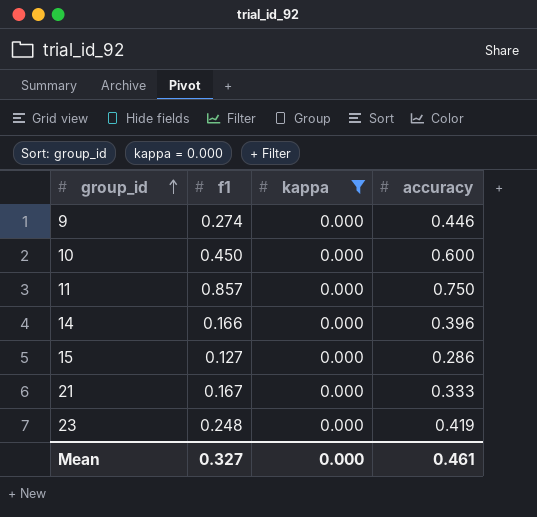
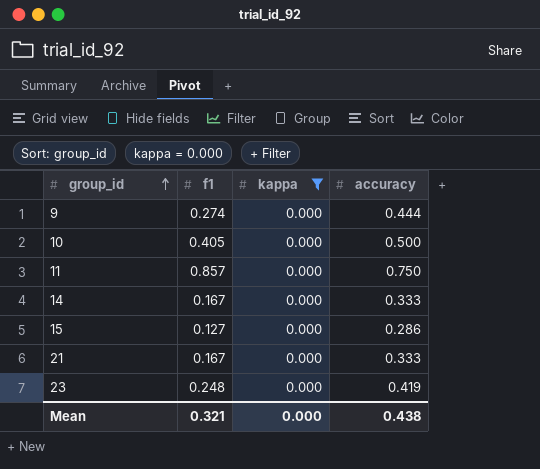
9 | accuracy: 0.446 -> 0.444
10 | f1: 0.450 -> 0.405
10 | accuracy: 0.600 -> 0.500
14 | f1: 0.166 -> 0.167
14 | accuracy: 0.396 -> 0.333
Mean | f1: 0.327 -> 0.321
Mean | accuracy: 0.461 -> 0.438

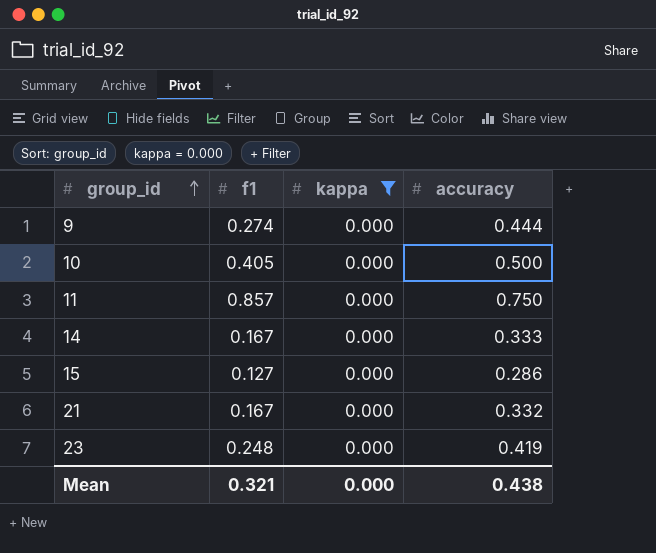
21 | accuracy: 0.333 -> 0.332

